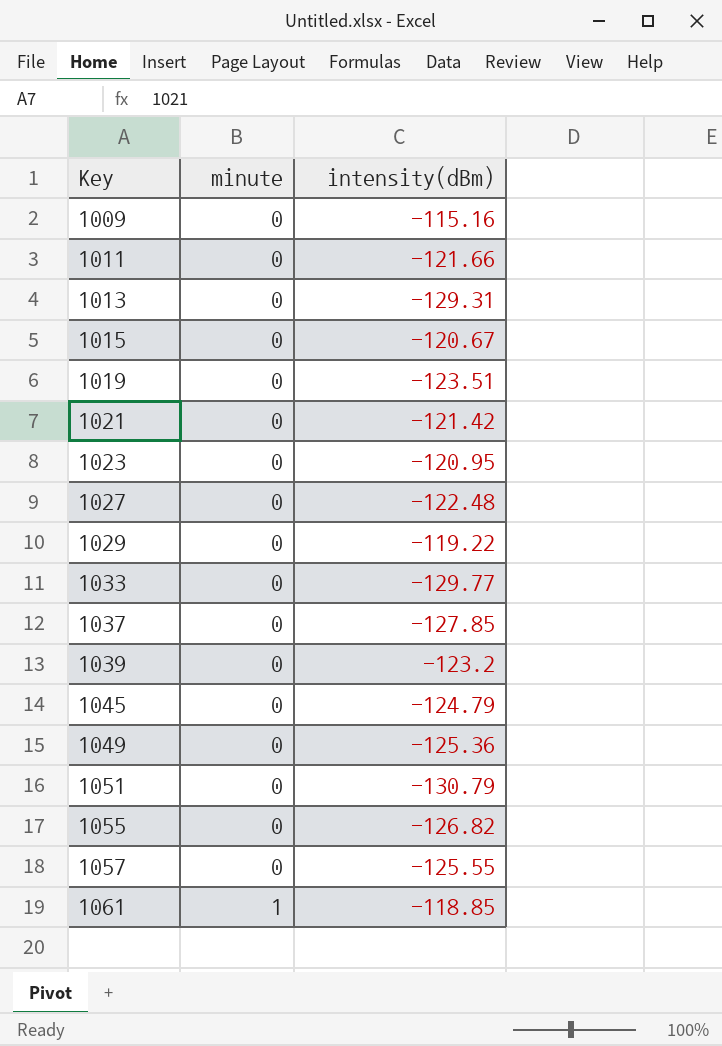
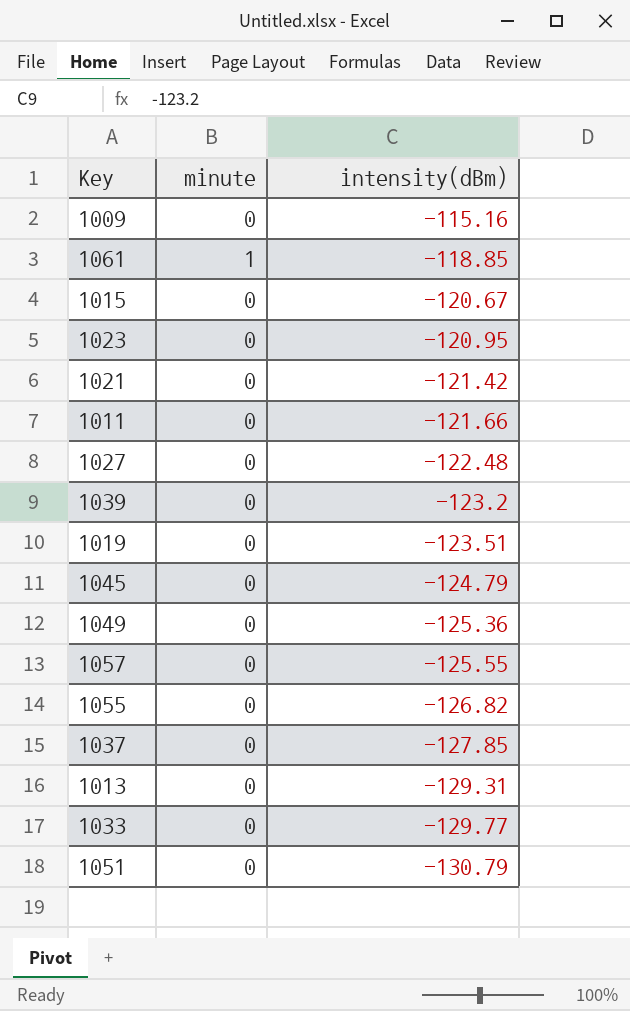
row order: Key ascending -> intensity(dBm) descending
row 1029: 0 | -119.22 -> none

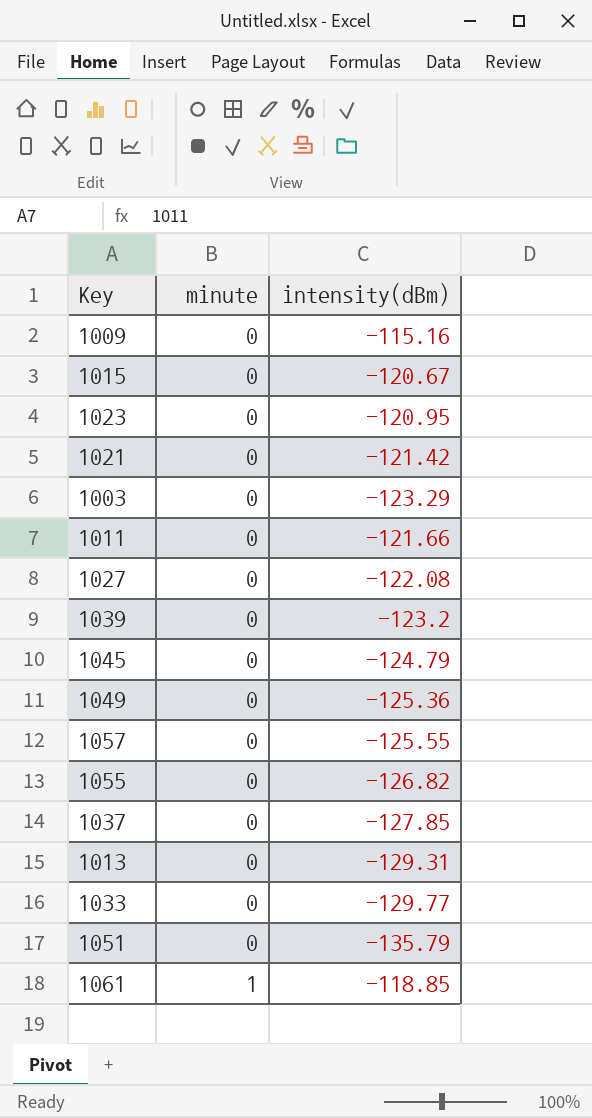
row order: intensity(dBm) descending -> minute ascending
row 1019: 0 | -123.51 -> none
row 1003: none -> 0 | -123.29
1027 | intensity(dBm): -122.48 -> -122.08
1051 | intensity(dBm): -130.79 -> -135.79

